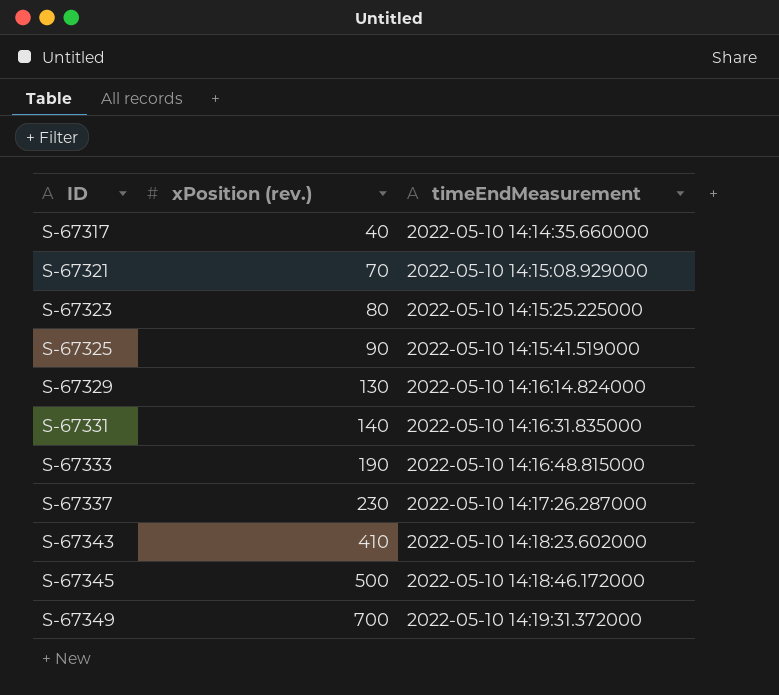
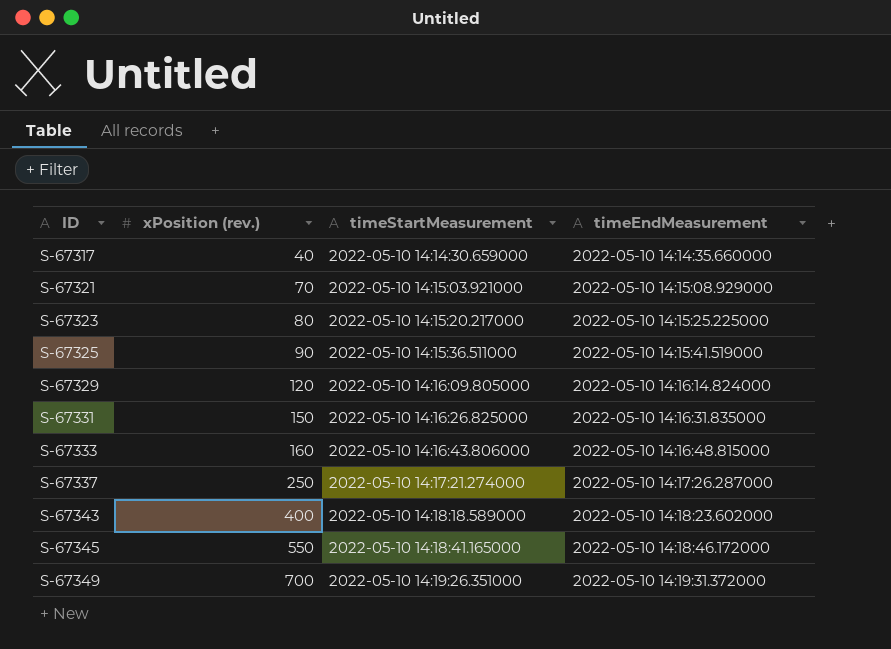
column timeStartMeasurement | position: none -> 3
S-67329 | xPosition (rev.): 130 -> 120
S-67331 | xPosition (rev.): 140 -> 150
S-67333 | xPosition (rev.): 190 -> 160
S-67337 | xPosition (rev.): 230 -> 250
S-67343 | xPosition (rev.): 410 -> 400
S-67345 | xPosition (rev.): 500 -> 550

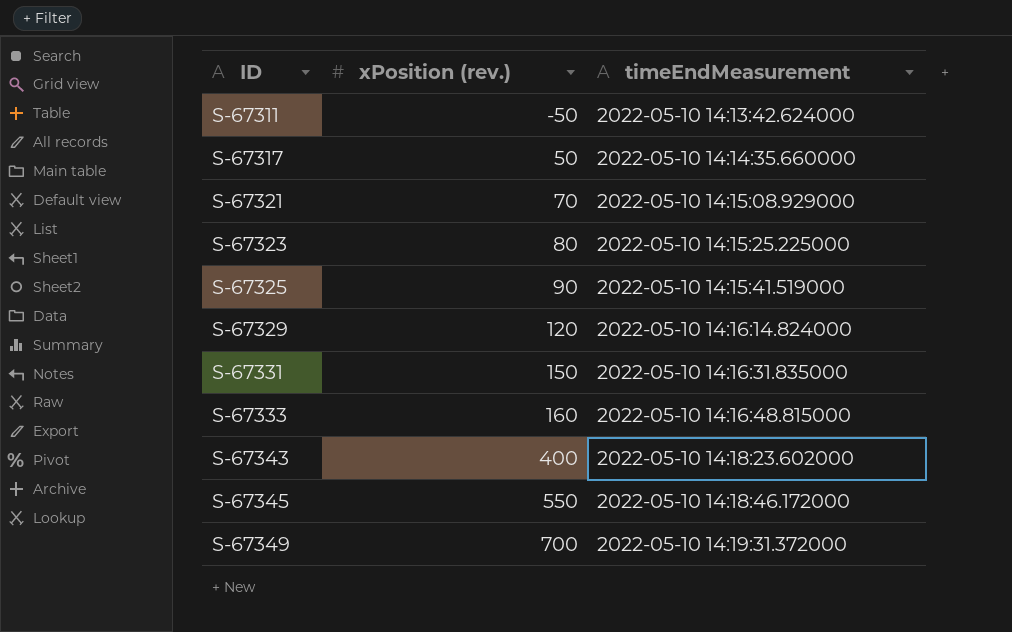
column timeStartMeasurement | position: 3 -> none
row S-67337: 250 | 2022-05-10 14:17:21.274000 | 2022-05-10 14:17:26.287000 -> none
row S-67311: none -> -50 | 2022-05-10 14:13:42.624000
S-67317 | xPosition (rev.): 40 -> 50

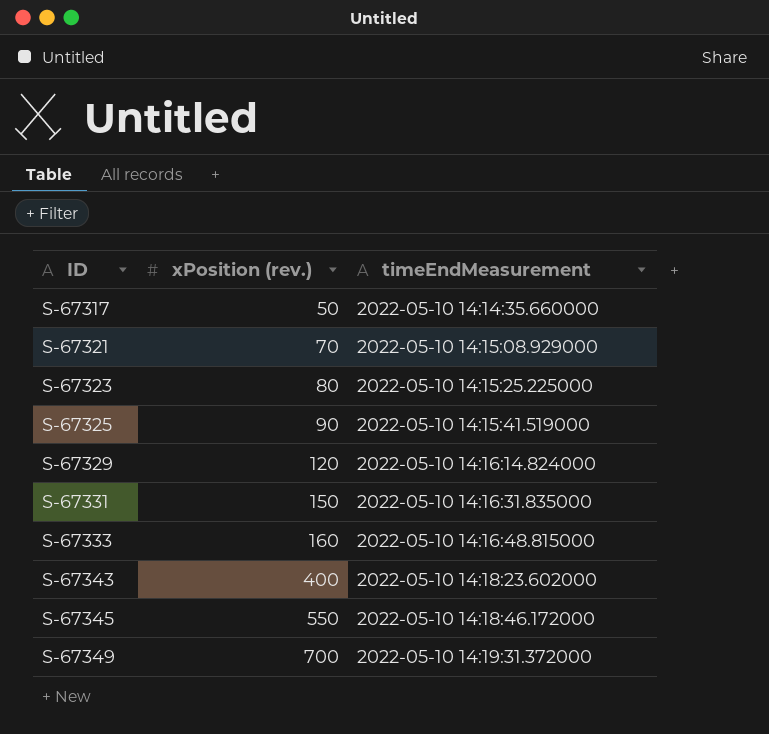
row S-67311: -50 | 2022-05-10 14:13:42.624000 -> none

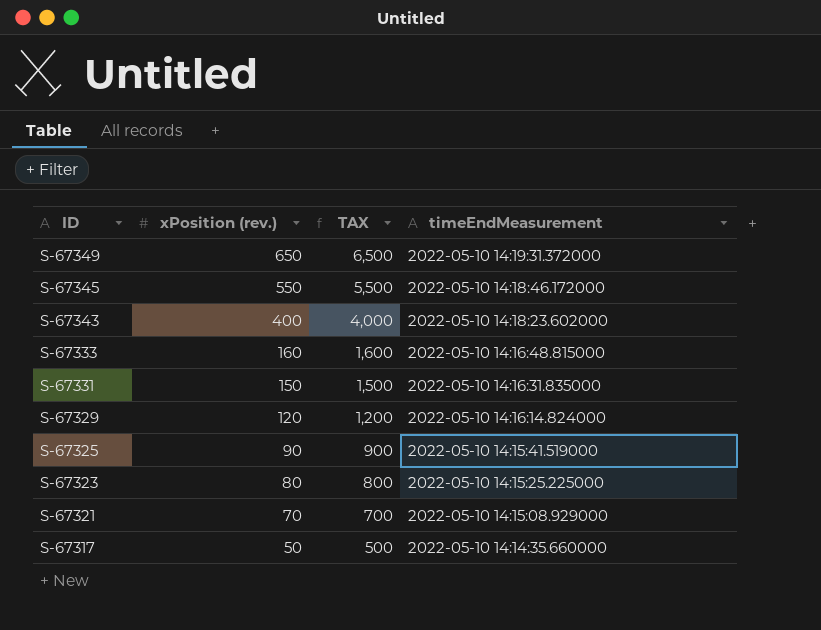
row order: ID ascending -> ID descending
column TAX | formula: none -> [xPosition (rev.)] * 10
S-67349 | xPosition (rev.): 700 -> 650

